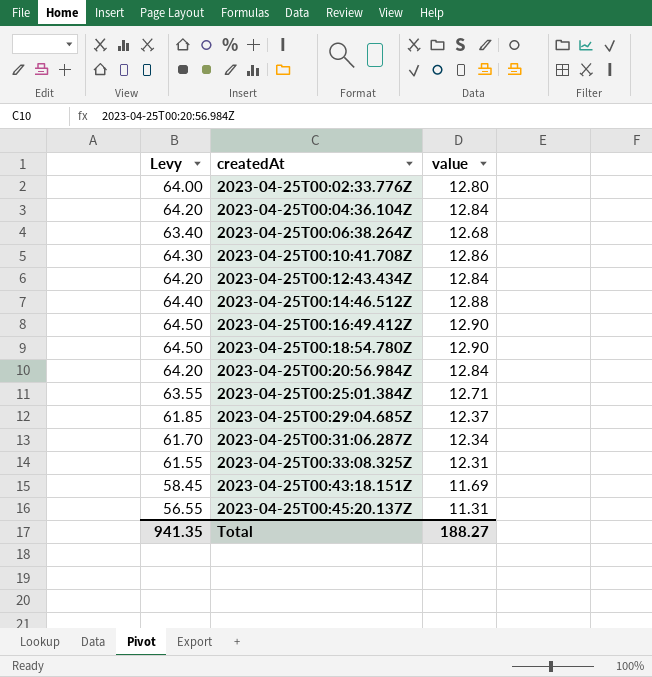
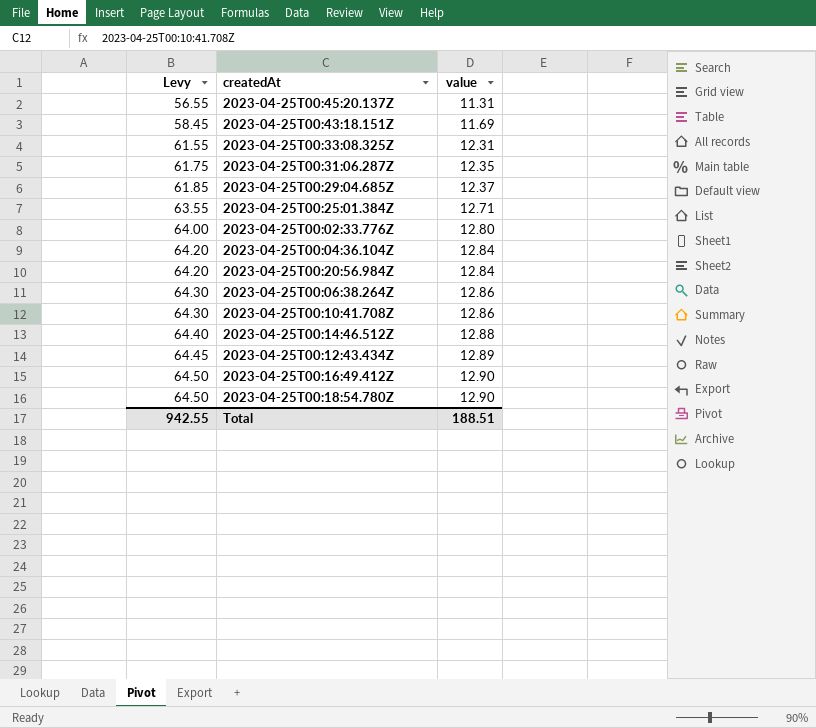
row order: createdAt ascending -> Levy ascending
2023-04-25T00:31:06.287Z | Levy: 61.70 -> 61.75
2023-04-25T00:31:06.287Z | value: 12.34 -> 12.35
2023-04-25T00:06:38.264Z | Levy: 63.40 -> 64.30
2023-04-25T00:06:38.264Z | value: 12.68 -> 12.86
2023-04-25T00:12:43.434Z | Levy: 64.20 -> 64.45
2023-04-25T00:12:43.434Z | value: 12.84 -> 12.89
Total | Levy: 941.35 -> 942.55
Total | value: 188.27 -> 188.51

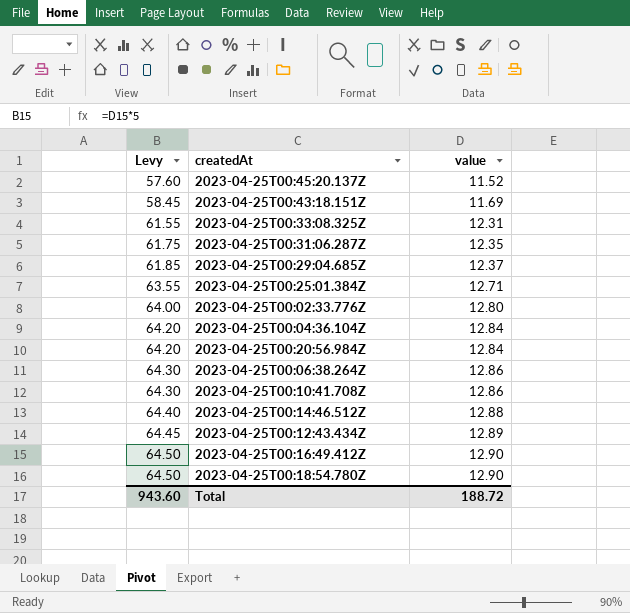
2023-04-25T00:45:20.137Z | Levy: 56.55 -> 57.60
2023-04-25T00:45:20.137Z | value: 11.31 -> 11.52
Total | Levy: 942.55 -> 943.60
Total | value: 188.51 -> 188.72

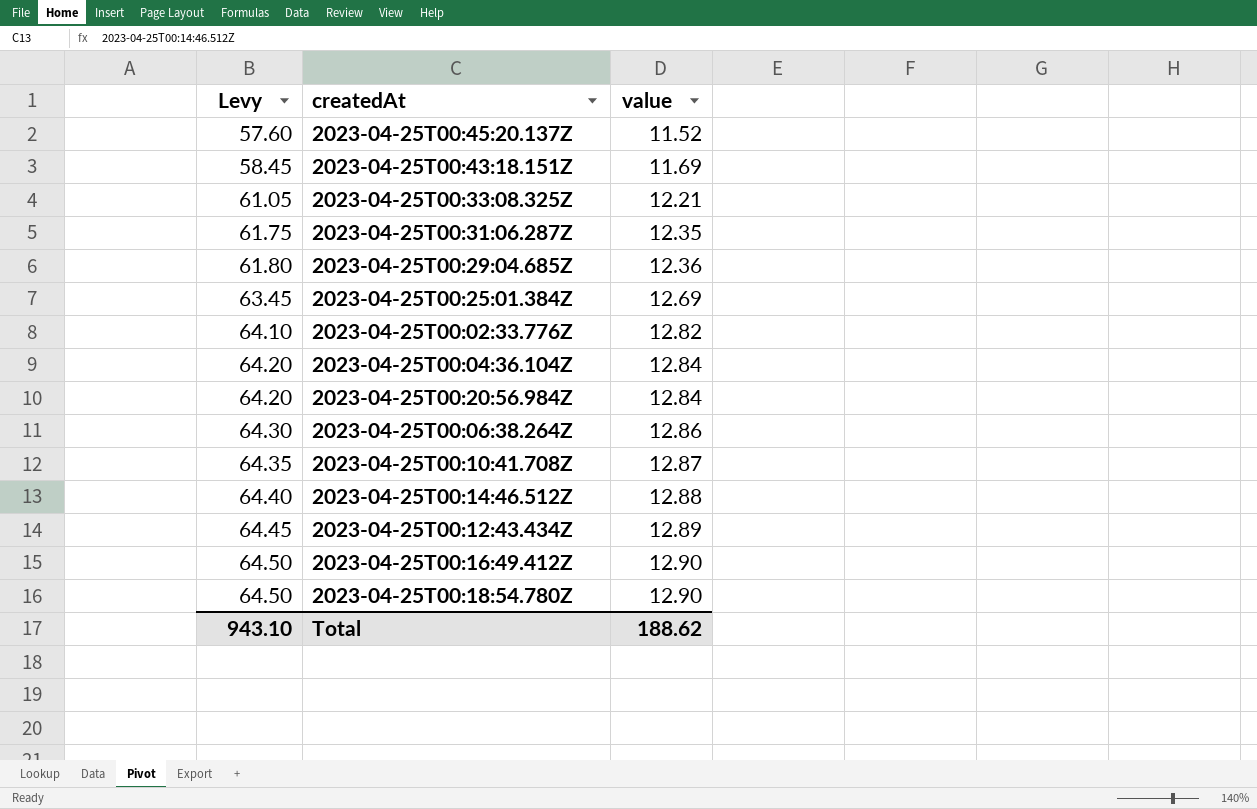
2023-04-25T00:33:08.325Z | Levy: 61.55 -> 61.05
2023-04-25T00:33:08.325Z | value: 12.31 -> 12.21
2023-04-25T00:29:04.685Z | Levy: 61.85 -> 61.80
2023-04-25T00:29:04.685Z | value: 12.37 -> 12.36
2023-04-25T00:25:01.384Z | Levy: 63.55 -> 63.45
2023-04-25T00:25:01.384Z | value: 12.71 -> 12.69
2023-04-25T00:02:33.776Z | Levy: 64.00 -> 64.10
2023-04-25T00:02:33.776Z | value: 12.80 -> 12.82
2023-04-25T00:10:41.708Z | Levy: 64.30 -> 64.35
2023-04-25T00:10:41.708Z | value: 12.86 -> 12.87
Total | Levy: 943.60 -> 943.10
Total | value: 188.72 -> 188.62

